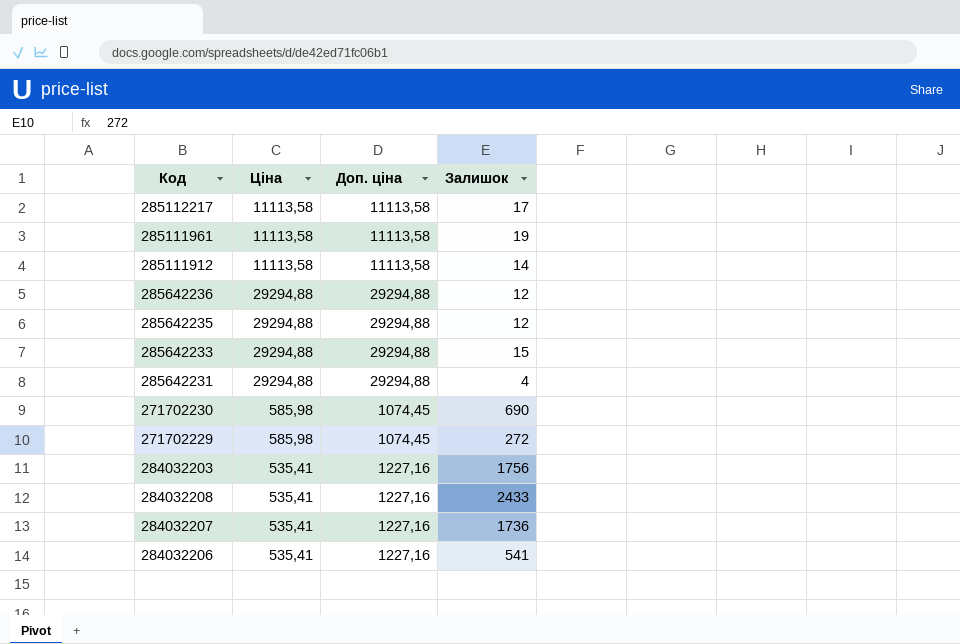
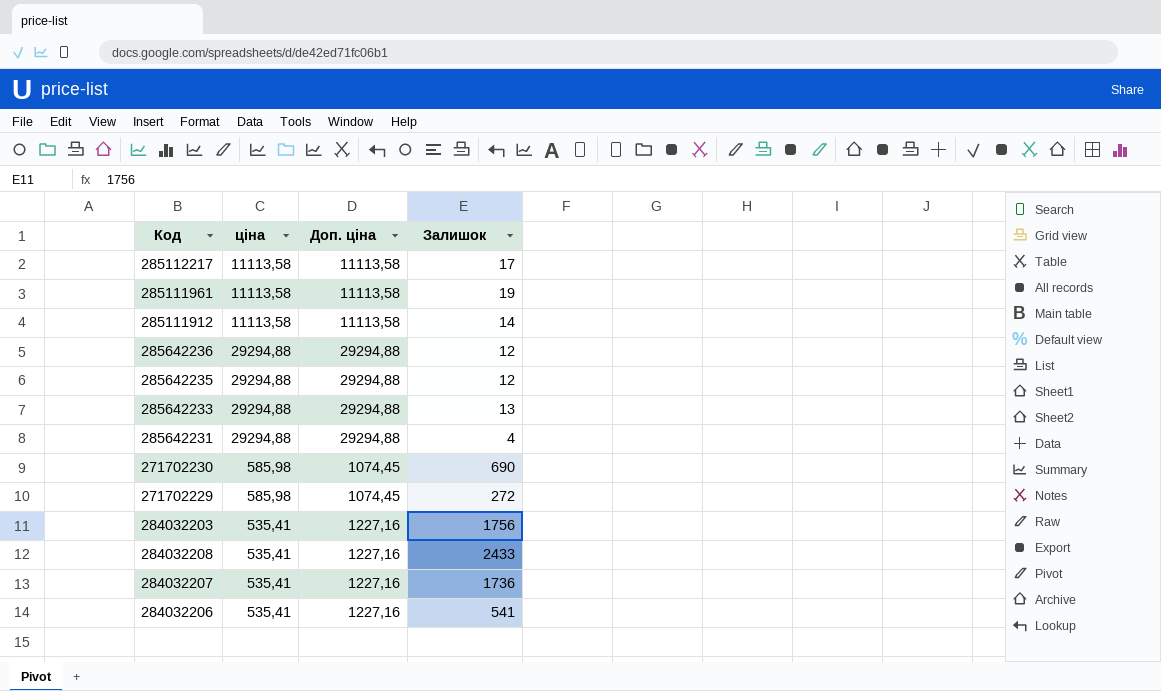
column name: Ціна -> ціна
285642233 | Залишок: 15 -> 13

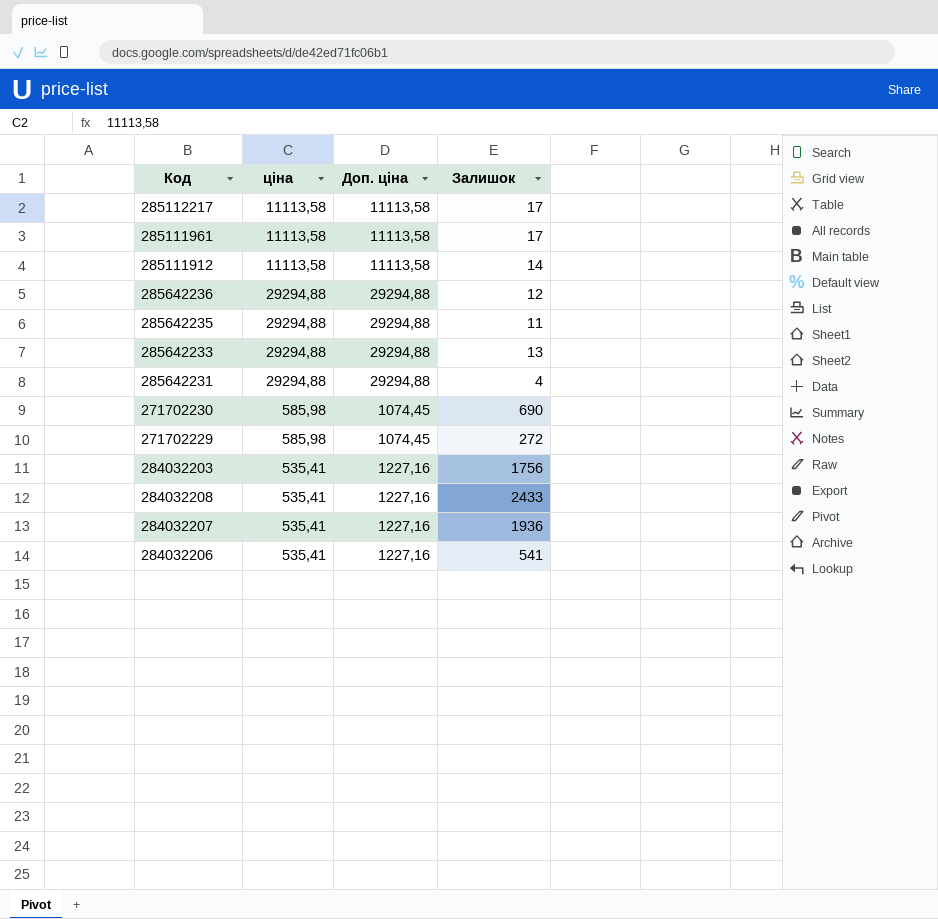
285111961 | Залишок: 19 -> 17
285642235 | Залишок: 12 -> 11
284032207 | Залишок: 1736 -> 1936

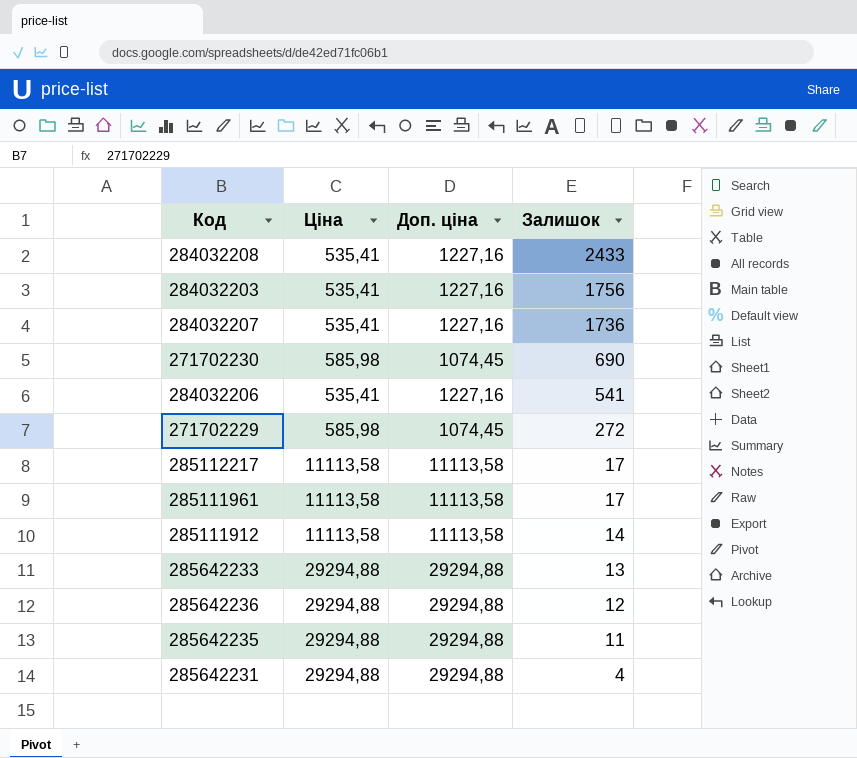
row order: none -> Залишок descending
column name: ціна -> Ціна
284032207 | Залишок: 1936 -> 1736

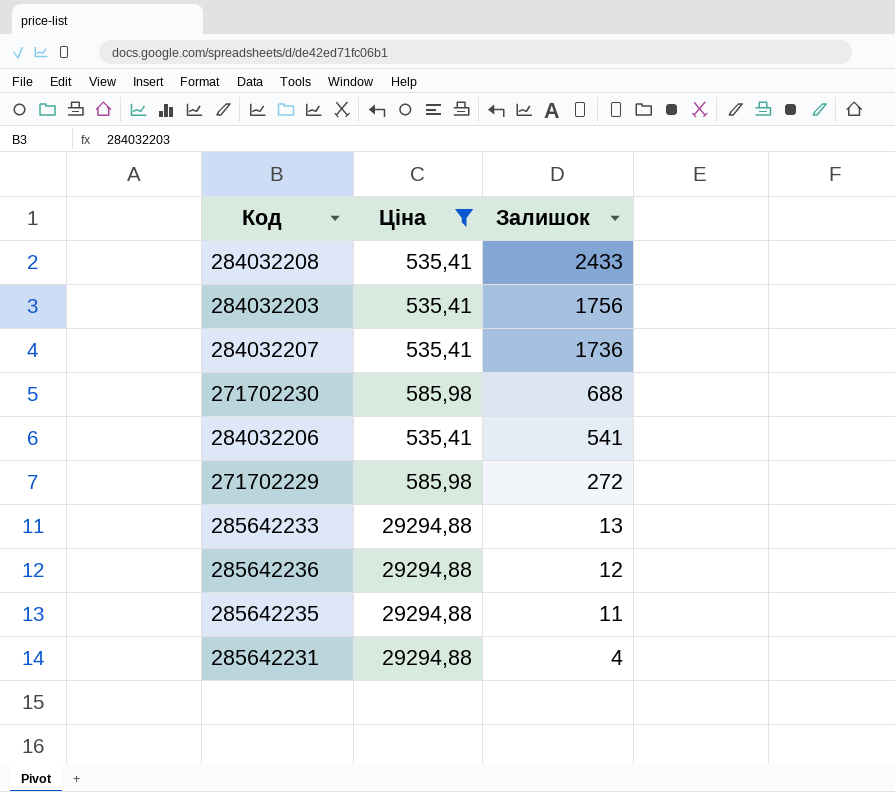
filter: none -> Ціна != 11113,58
column Доп. ціна | position: 3 -> none
271702230 | Залишок: 690 -> 688

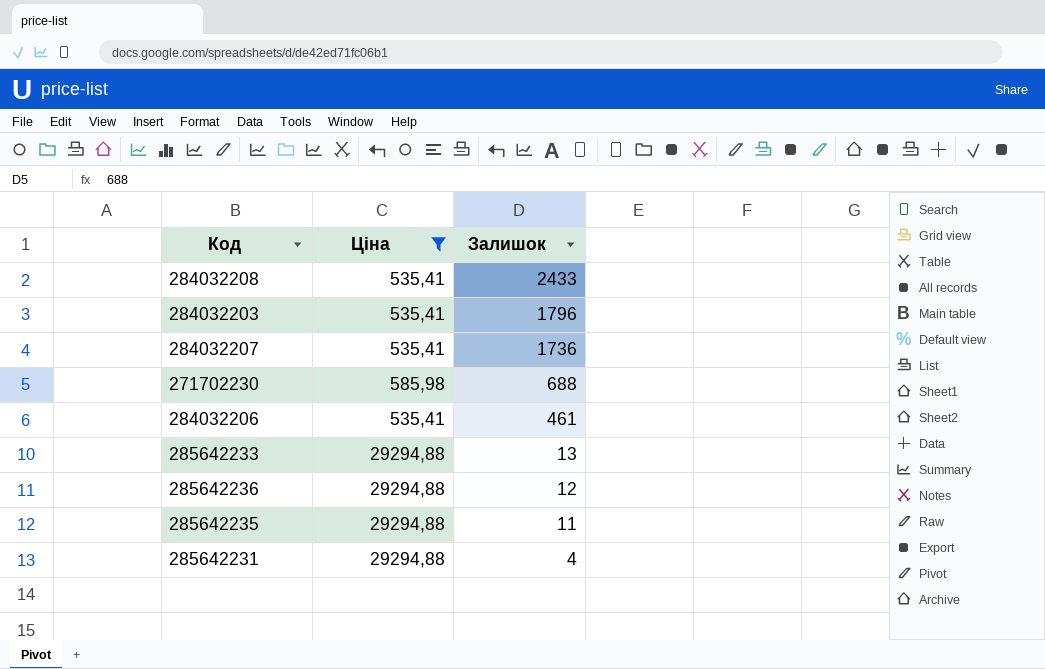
row 271702229: 585,98 | 272 -> none
284032203 | Залишок: 1756 -> 1796
284032206 | Залишок: 541 -> 461

